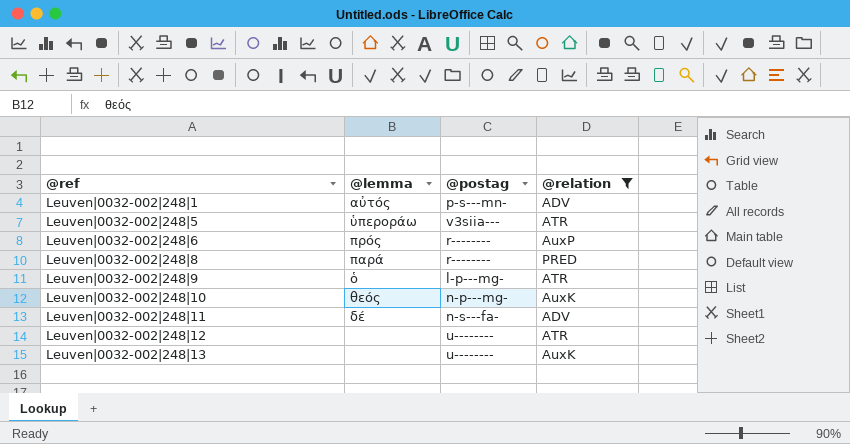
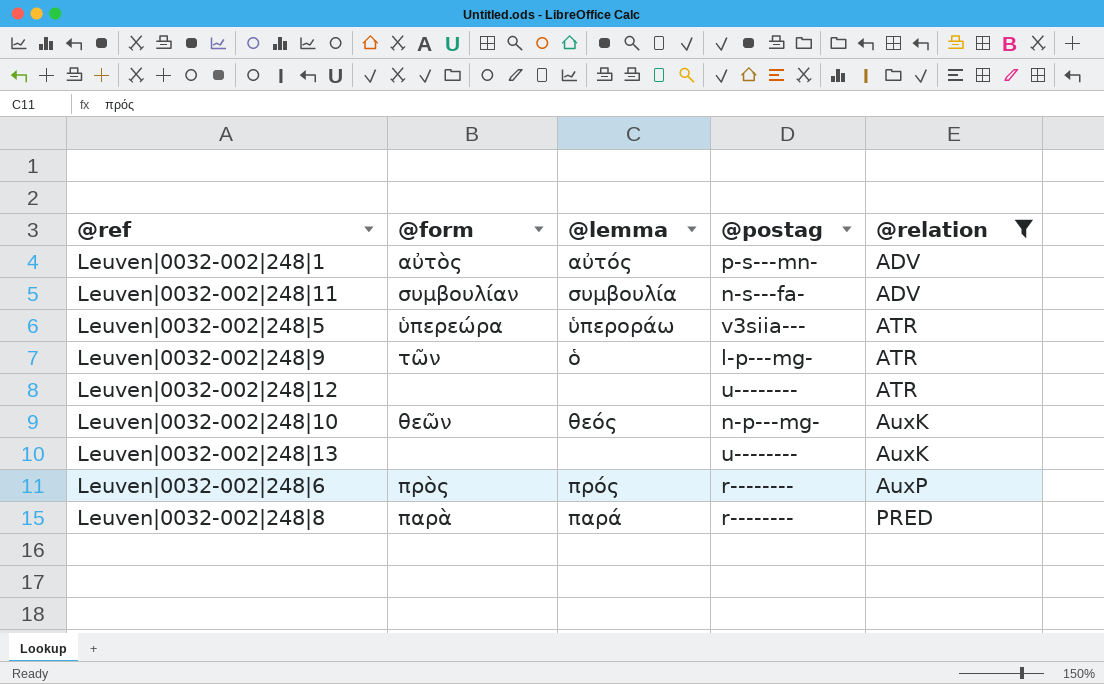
row order: @ref ascending -> @relation ascending
column @form | position: none -> 2
Leuven|0032-002|248|11 | @lemma: δέ -> συμβουλία

